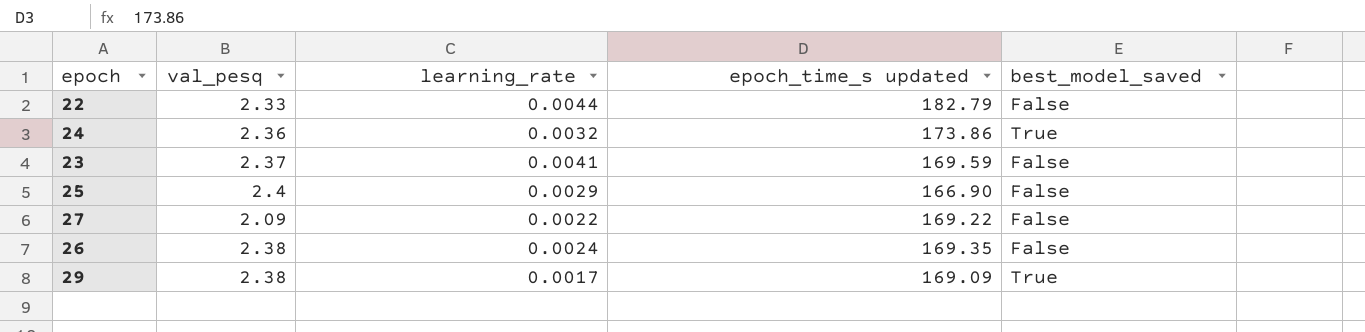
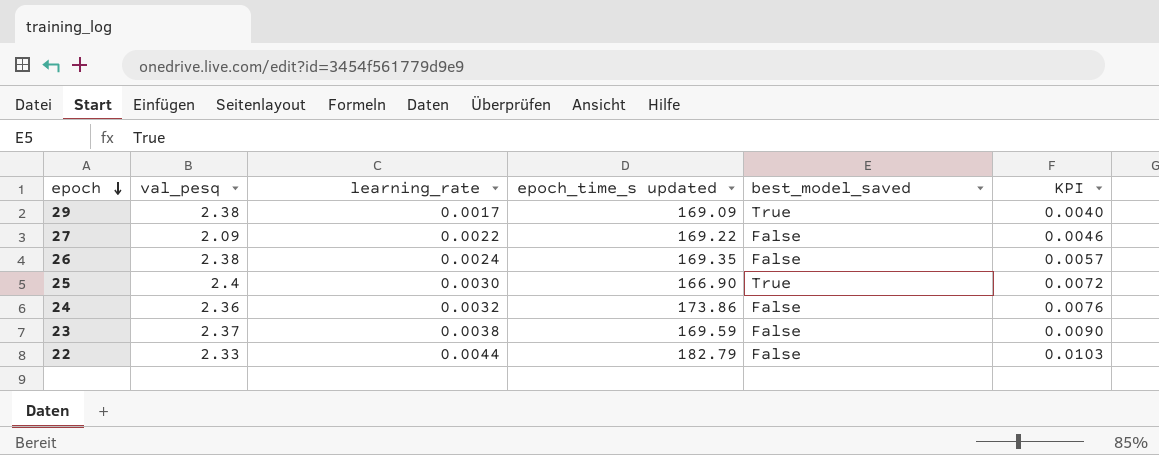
row order: none -> epoch descending
column KPI | formula: none -> [val_pesq] * [learning_rate]
25 | learning_rate: 0.0029 -> 0.0030
25 | best_model_saved: False -> True
24 | best_model_saved: True -> False
23 | learning_rate: 0.0041 -> 0.0038

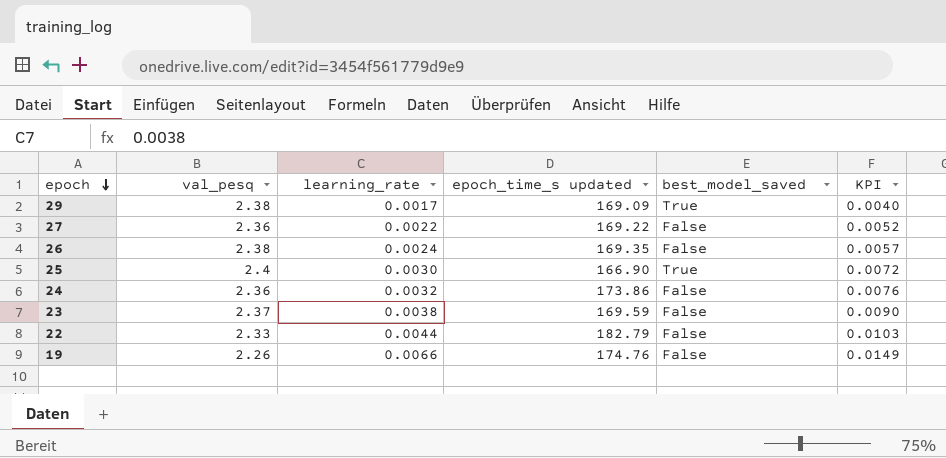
27 | val_pesq: 2.09 -> 2.36
27 | KPI: 0.0046 -> 0.0052
row 19: none -> 2.26 | 0.0066 | 174.76 | False | 0.0149

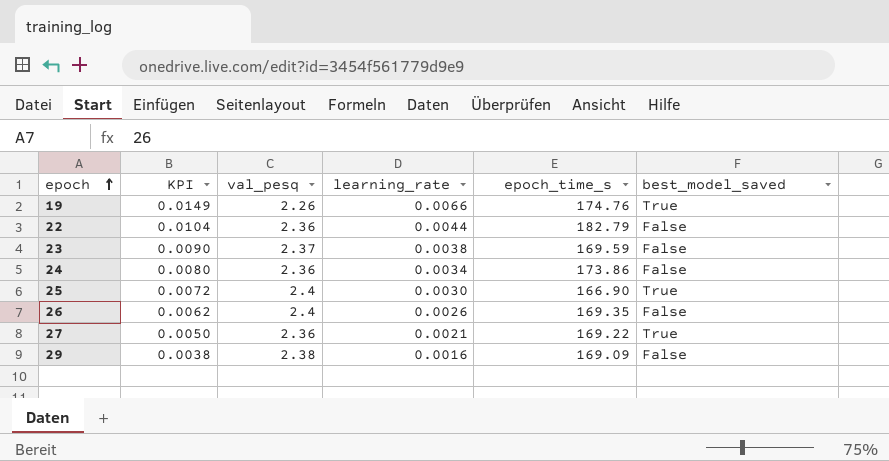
row order: epoch descending -> epoch ascending
column KPI | position: 6 -> 2
column name: epoch_time_s updated -> epoch_time_s
19 | best_model_saved: False -> True
22 | KPI: 0.0103 -> 0.0104
22 | val_pesq: 2.33 -> 2.36
24 | KPI: 0.0076 -> 0.0080
24 | learning_rate: 0.0032 -> 0.0034
26 | KPI: 0.0057 -> 0.0062
26 | val_pesq: 2.38 -> 2.4
26 | learning_rate: 0.0024 -> 0.0026
27 | KPI: 0.0052 -> 0.0050
27 | learning_rate: 0.0022 -> 0.0021
27 | best_model_saved: False -> True
29 | KPI: 0.0040 -> 0.0038
29 | learning_rate: 0.0017 -> 0.0016
29 | best_model_saved: True -> False

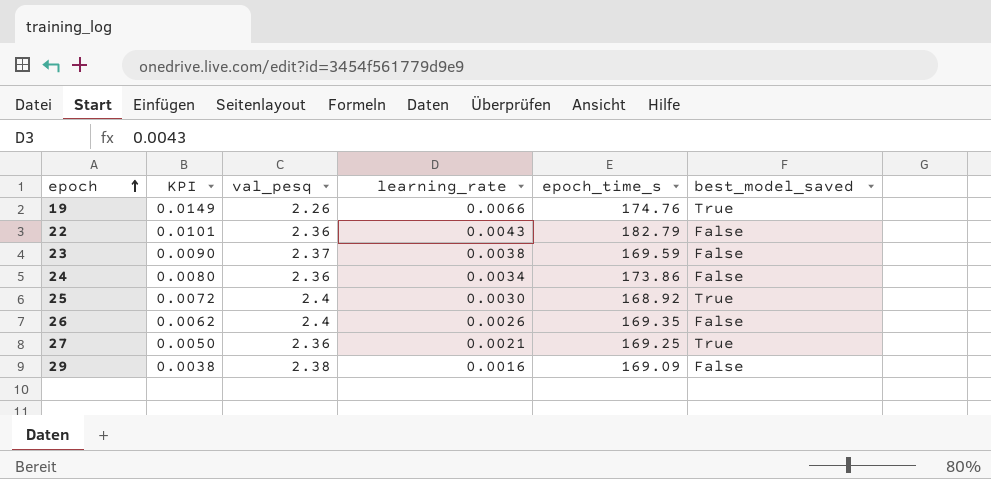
22 | KPI: 0.0104 -> 0.0101
22 | learning_rate: 0.0044 -> 0.0043
25 | epoch_time_s: 166.90 -> 168.92
27 | epoch_time_s: 169.22 -> 169.25

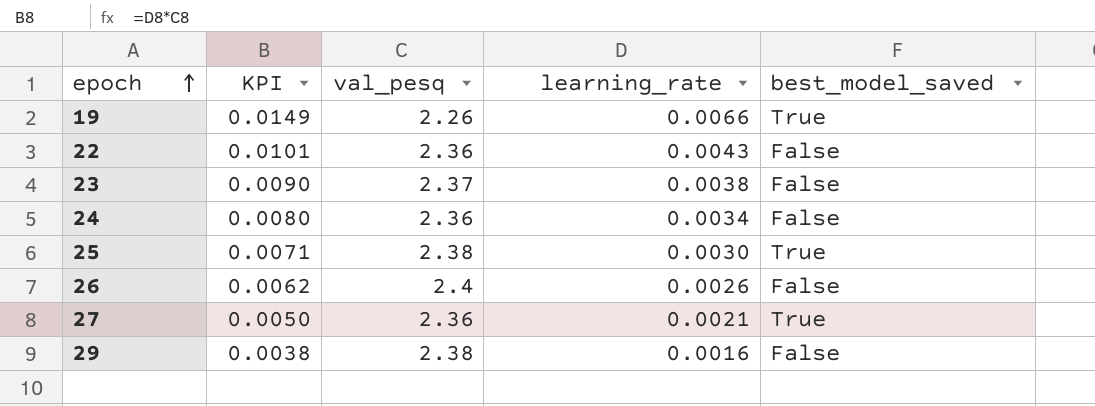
column epoch_time_s | position: 5 -> none
25 | KPI: 0.0072 -> 0.0071
25 | val_pesq: 2.4 -> 2.38

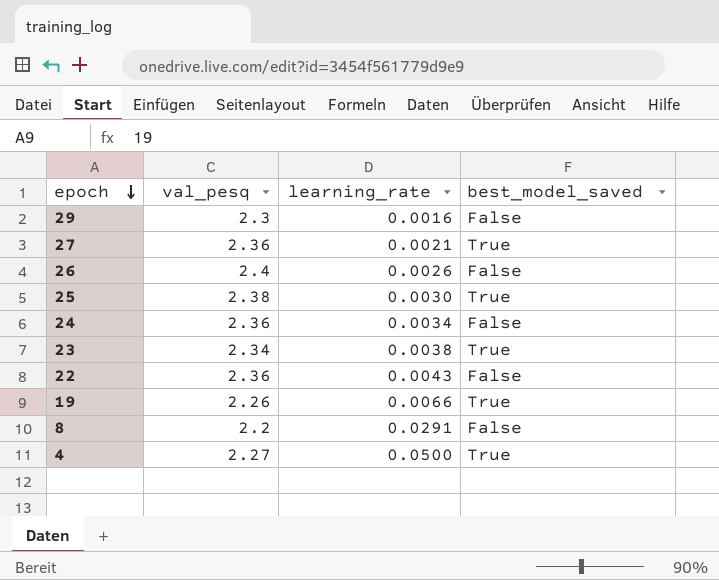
row order: epoch ascending -> epoch descending
column KPI | formula: [val_pesq] * [learning_rate] -> none
29 | val_pesq: 2.38 -> 2.3
23 | val_pesq: 2.37 -> 2.34
23 | best_model_saved: False -> True
row 8: none -> 2.2 | 0.0291 | False
row 4: none -> 2.27 | 0.0500 | True

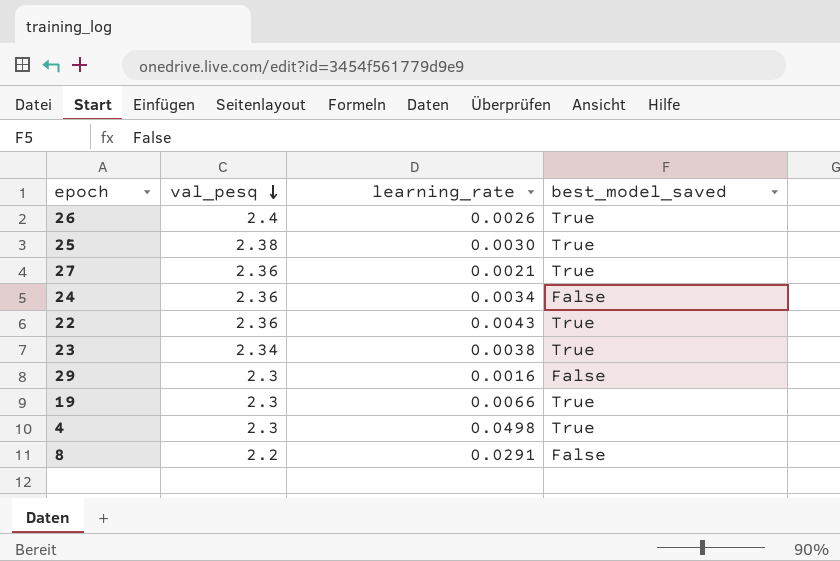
row order: epoch descending -> val_pesq descending
26 | best_model_saved: False -> True
22 | best_model_saved: False -> True
19 | val_pesq: 2.26 -> 2.3
4 | val_pesq: 2.27 -> 2.3
4 | learning_rate: 0.0500 -> 0.0498

